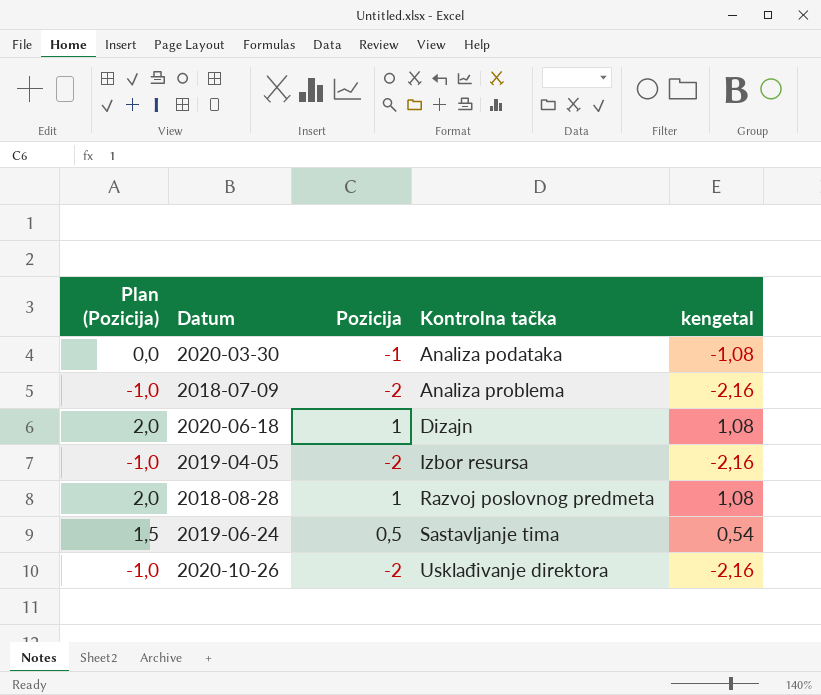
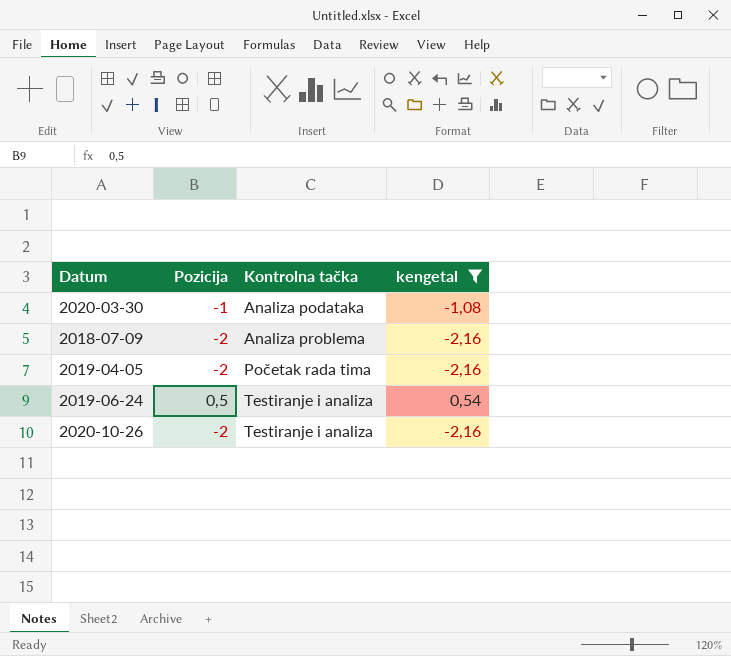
filter: none -> kengetal != 1,08
column Plan (Pozicija) | formula: [Pozicija] + 1 -> none
2019-04-05 | Kontrolna tačka: Izbor resursa -> Početak rada tima
2019-06-24 | Kontrolna tačka: Sastavljanje tima -> Testiranje i analiza
2020-10-26 | Kontrolna tačka: Usklađivanje direktora -> Testiranje i analiza

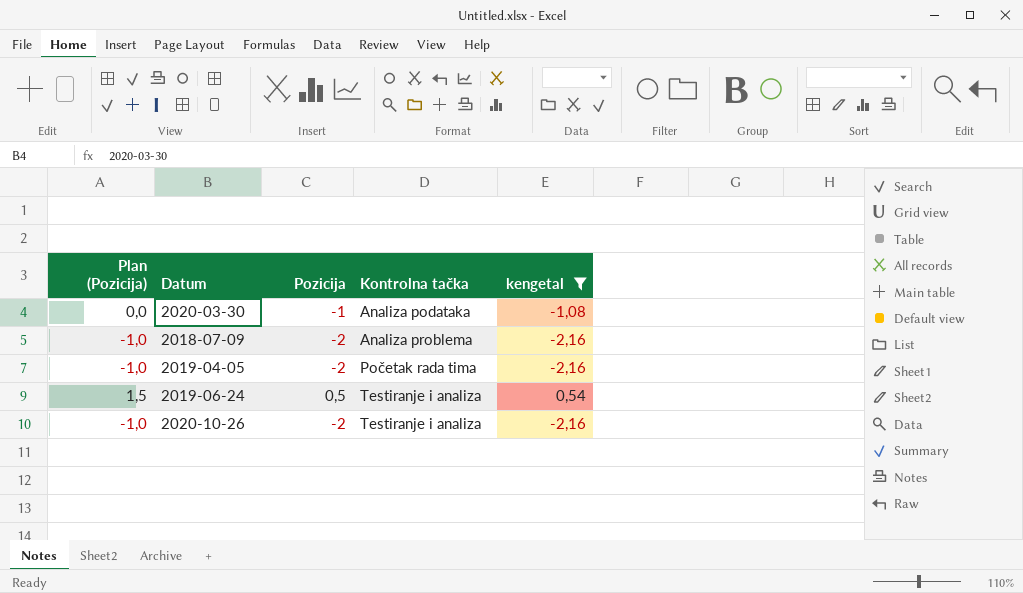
column Plan (Pozicija) | formula: none -> [Pozicija] + 1

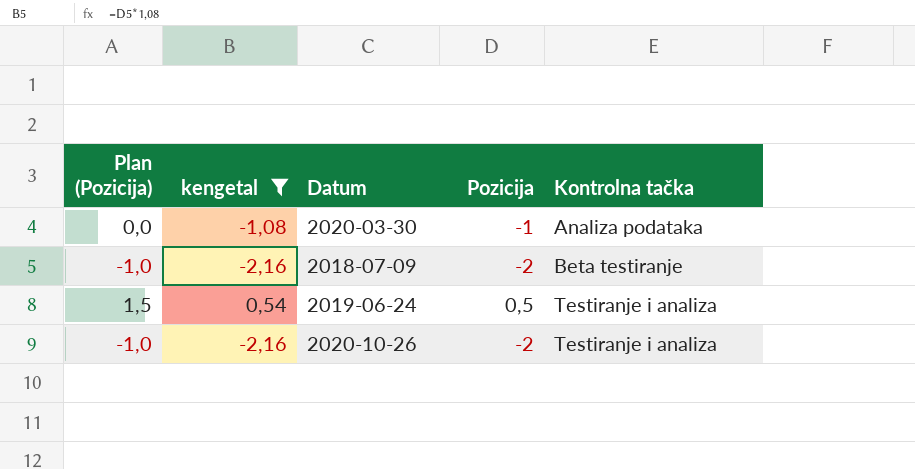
column kengetal | position: 5 -> 2
row 2019-04-05: -1,0 | -2 | Početak rada tima | -2,16 -> none
2018-07-09 | Kontrolna tačka: Analiza problema -> Beta testiranje

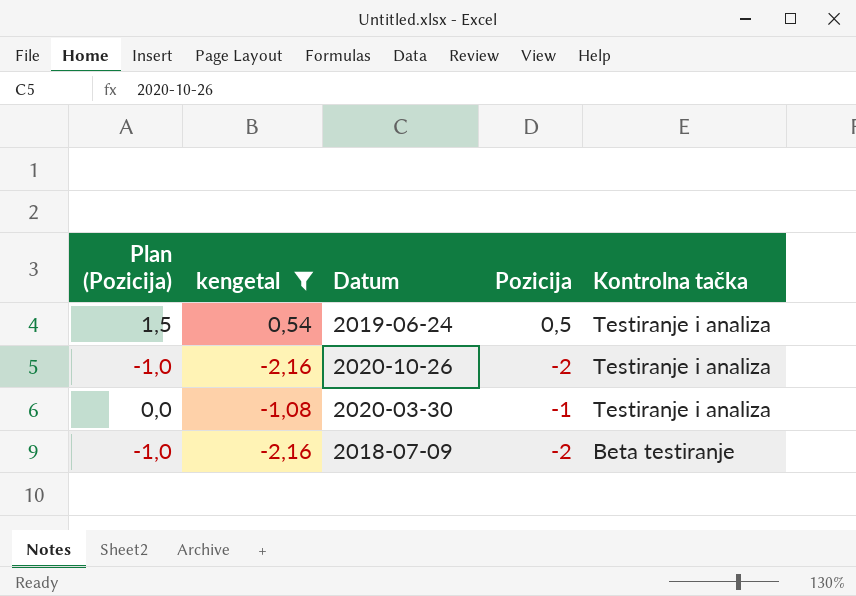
row order: Kontrolna tačka ascending -> Kontrolna tačka descending
2020-03-30 | Kontrolna tačka: Analiza podataka -> Testiranje i analiza

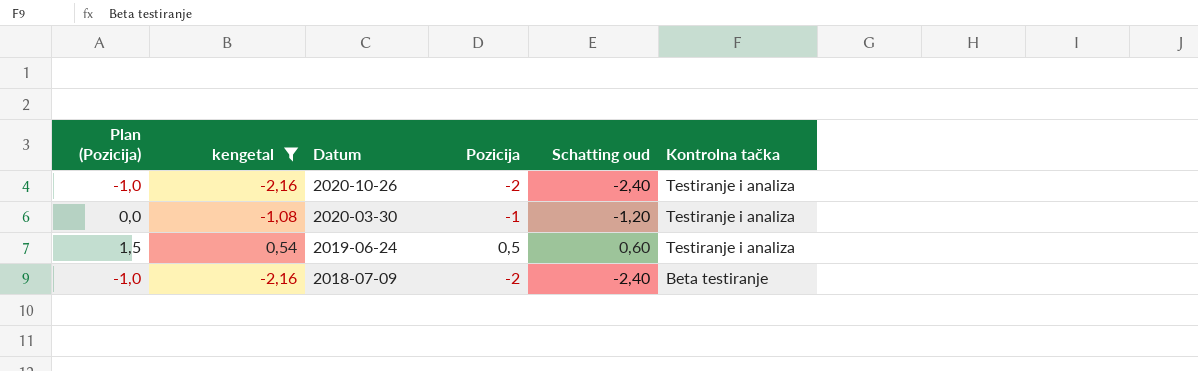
row order: Kontrolna tačka descending -> Datum descending
column Schatting oud | formula: none -> [Pozicija] * 1,2

